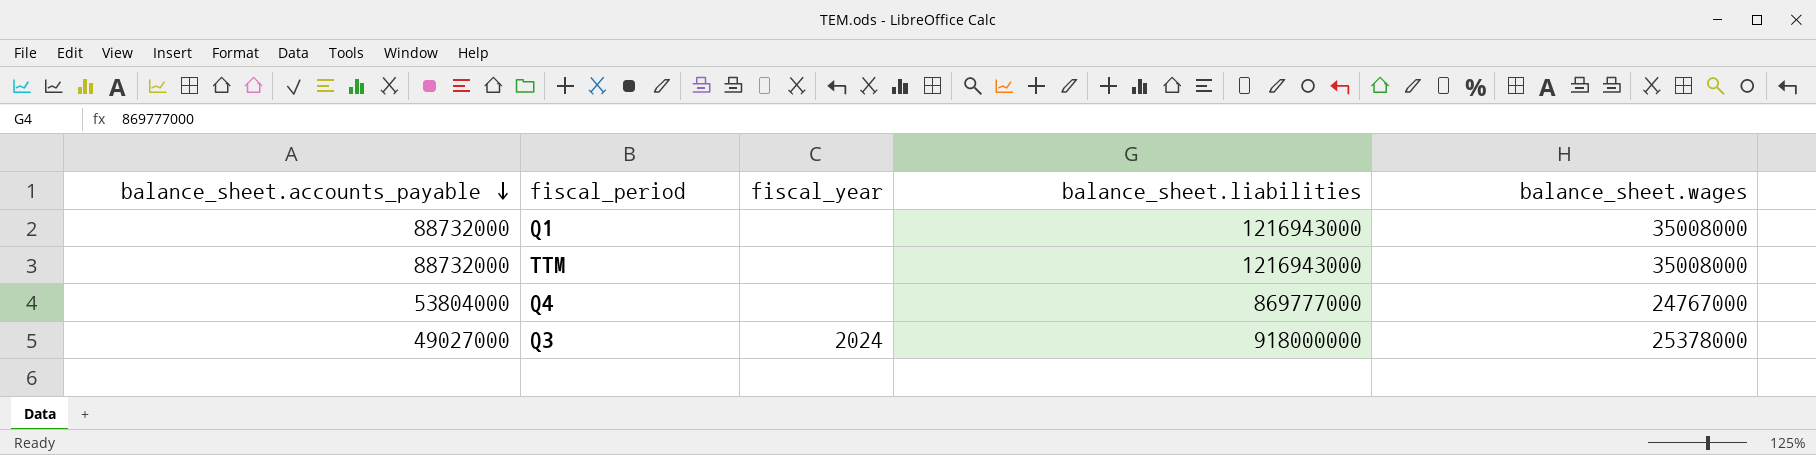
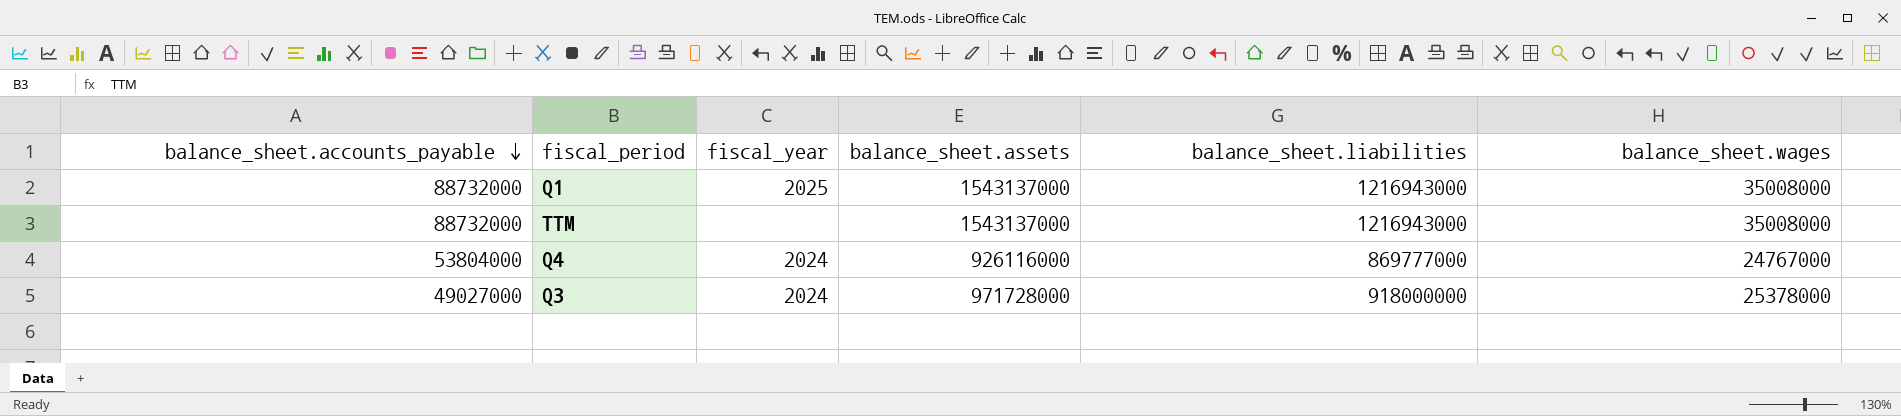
column balance_sheet.assets | position: none -> 4
Q1 | fiscal_year: none -> 2025
Q4 | fiscal_year: none -> 2024

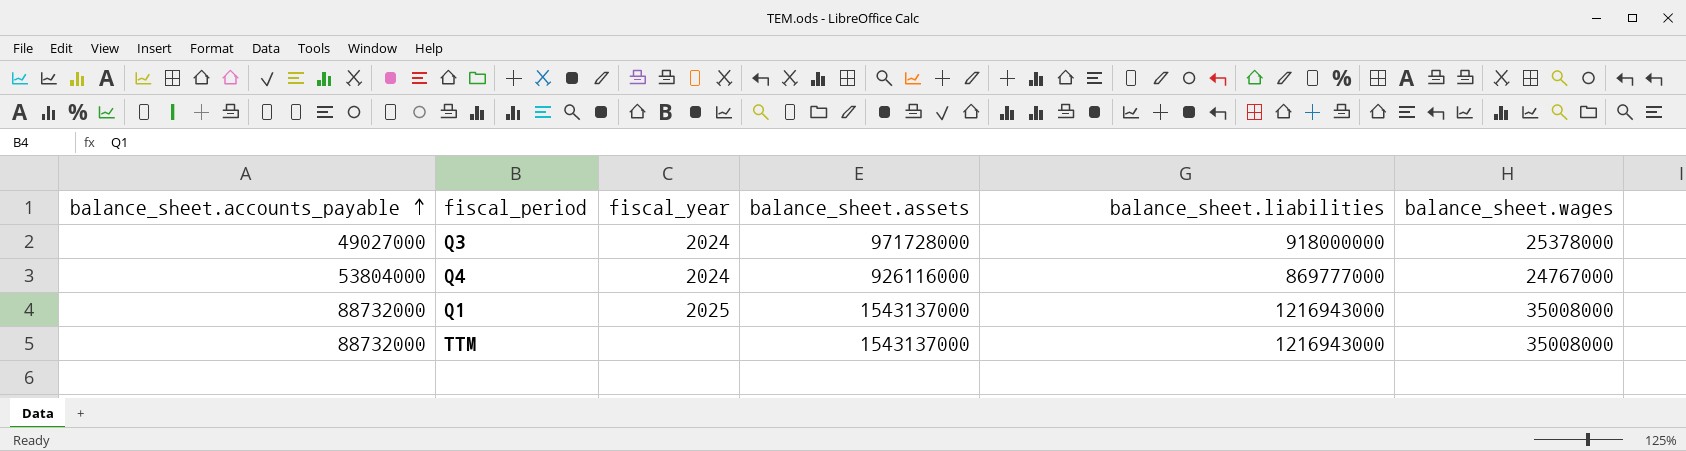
row order: balance_sheet.accounts_payable descending -> balance_sheet.accounts_payable ascending

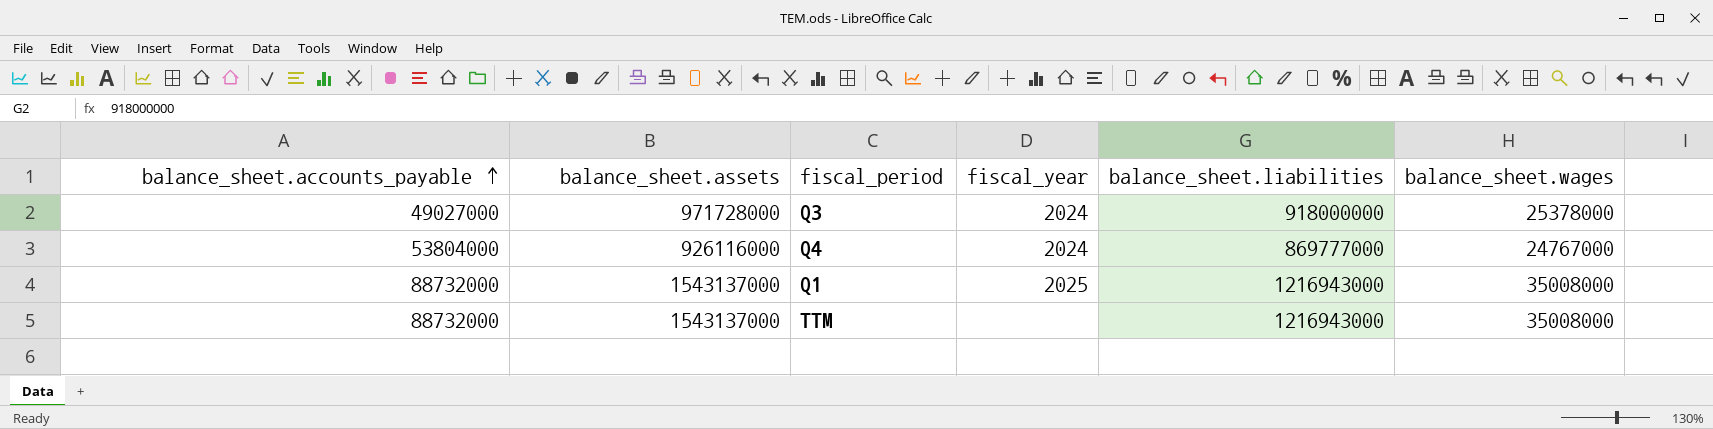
column balance_sheet.assets | position: 4 -> 2

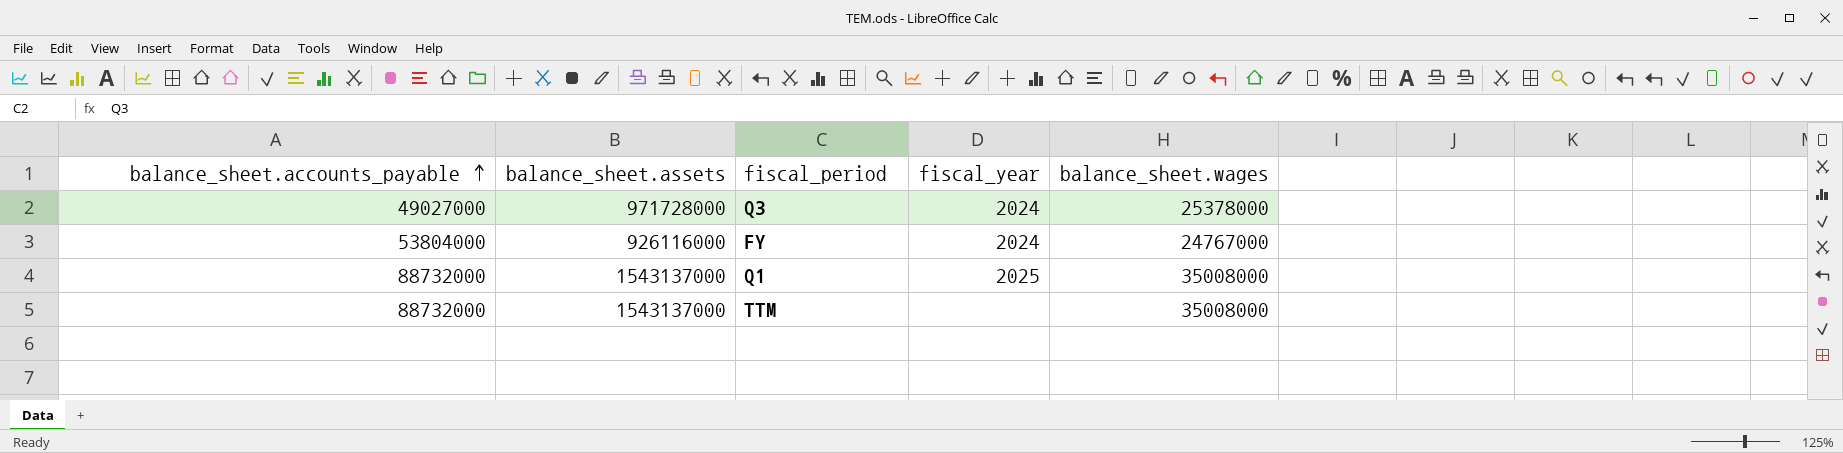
column balance_sheet.liabilities | position: 5 -> none
row Q4: 53804000 | 926116000 | 2024 | 869777000 | 24767000 -> none
row FY: none -> 53804000 | 926116000 | 2024 | 24767000

